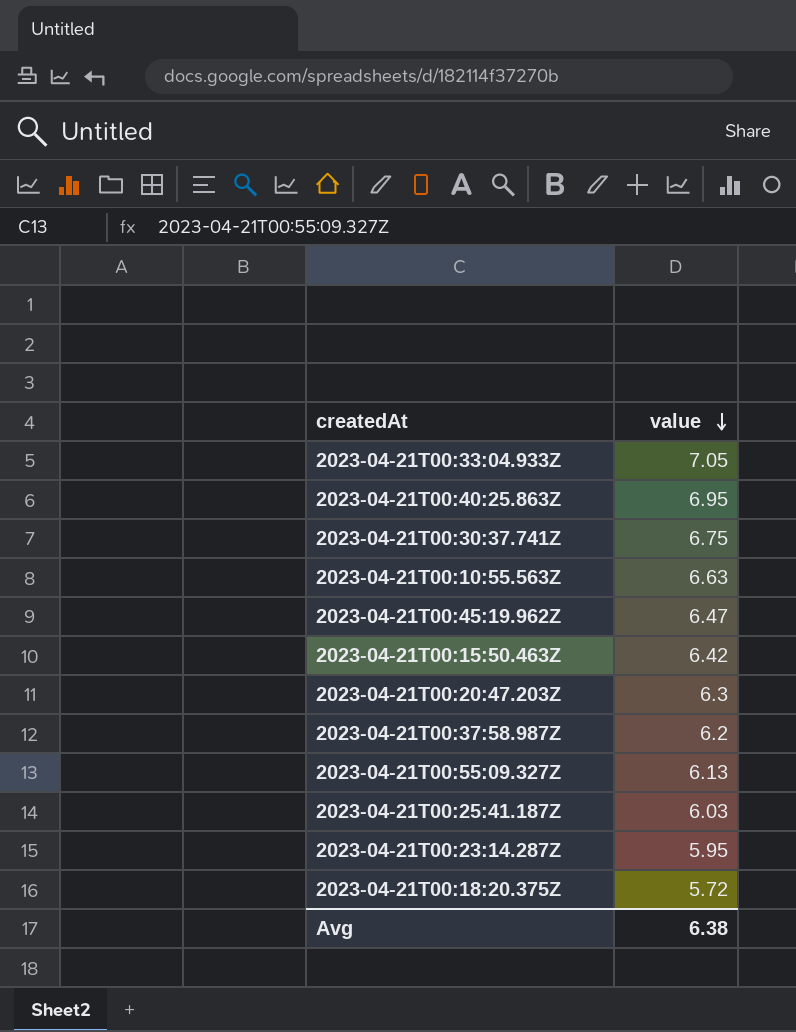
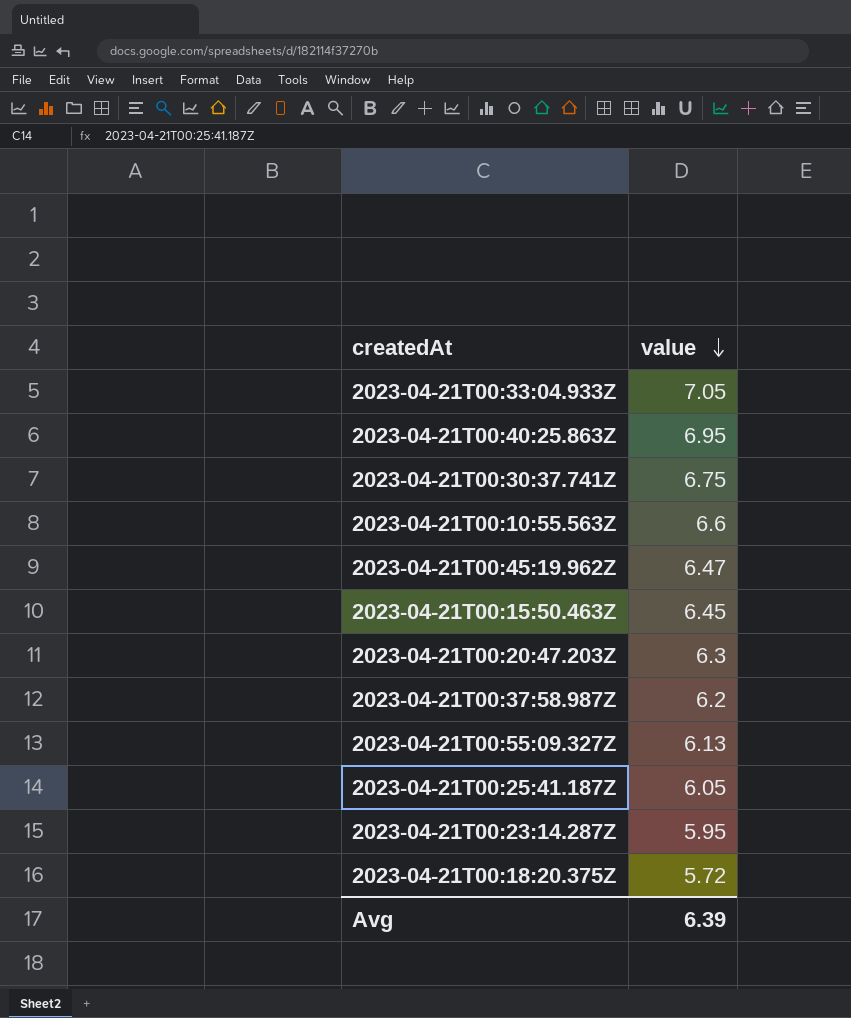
2023-04-21T00:10:55.563Z | value: 6.63 -> 6.6
2023-04-21T00:15:50.463Z | value: 6.42 -> 6.45
2023-04-21T00:25:41.187Z | value: 6.03 -> 6.05
Avg | value: 6.38 -> 6.39

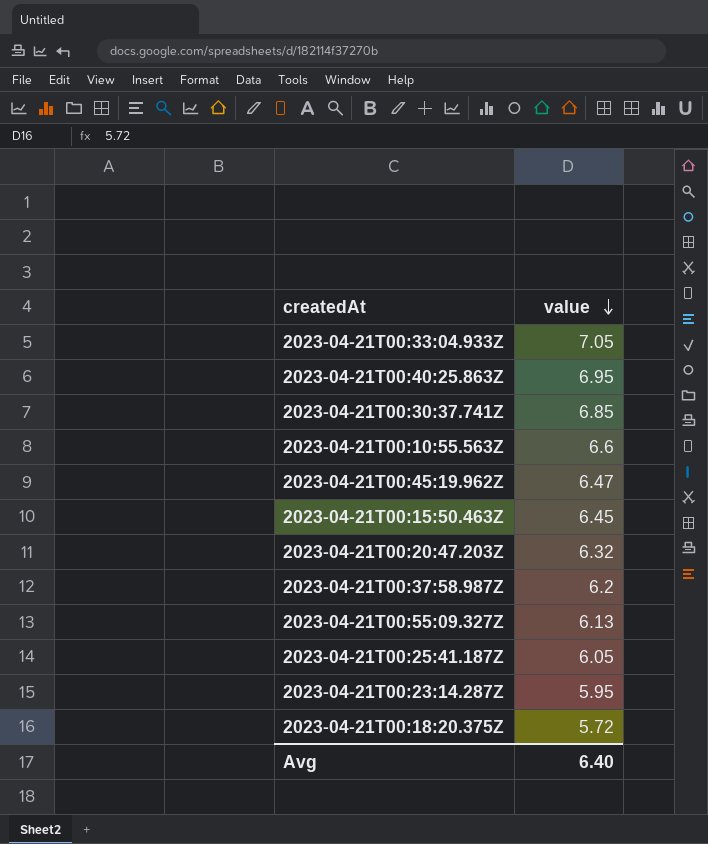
2023-04-21T00:30:37.741Z | value: 6.75 -> 6.85
2023-04-21T00:20:47.203Z | value: 6.3 -> 6.32
Avg | value: 6.39 -> 6.40

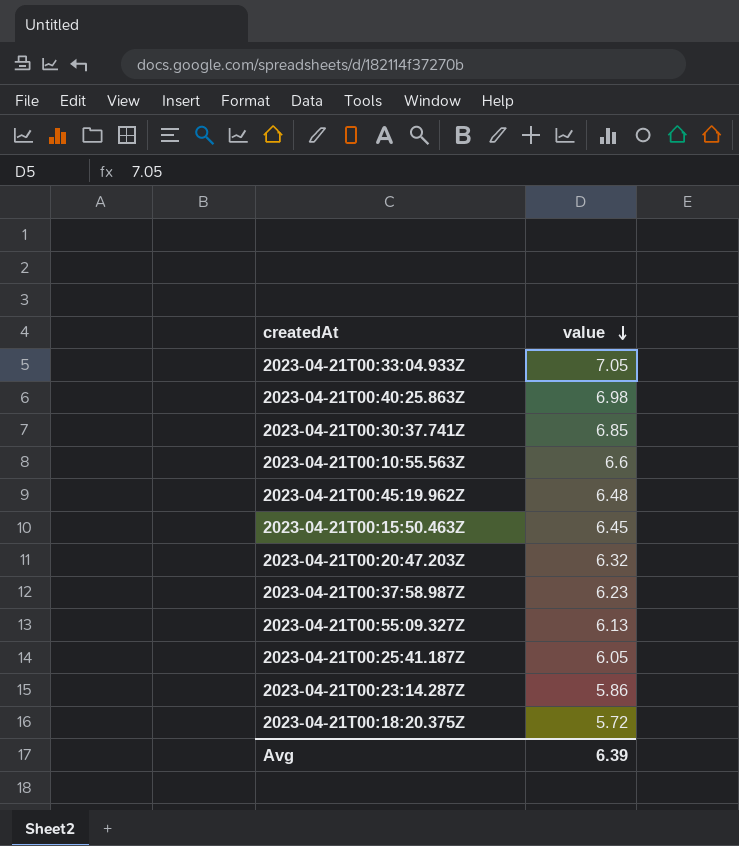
2023-04-21T00:40:25.863Z | value: 6.95 -> 6.98
2023-04-21T00:45:19.962Z | value: 6.47 -> 6.48
2023-04-21T00:37:58.987Z | value: 6.2 -> 6.23
2023-04-21T00:23:14.287Z | value: 5.95 -> 5.86
Avg | value: 6.40 -> 6.39

